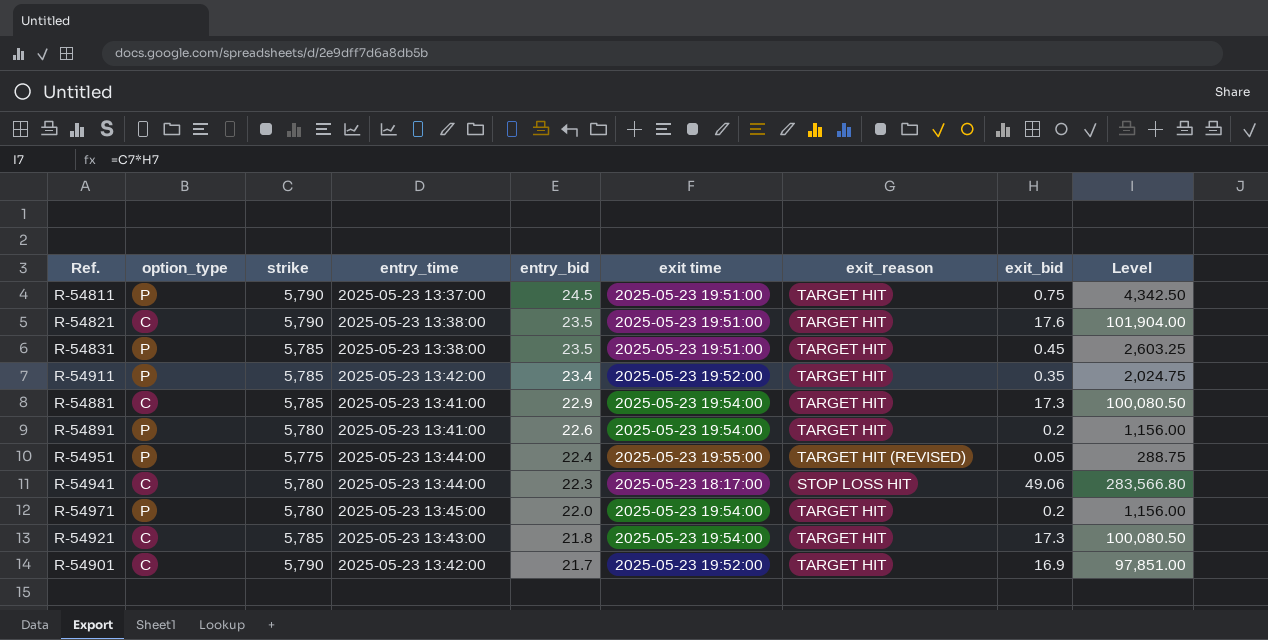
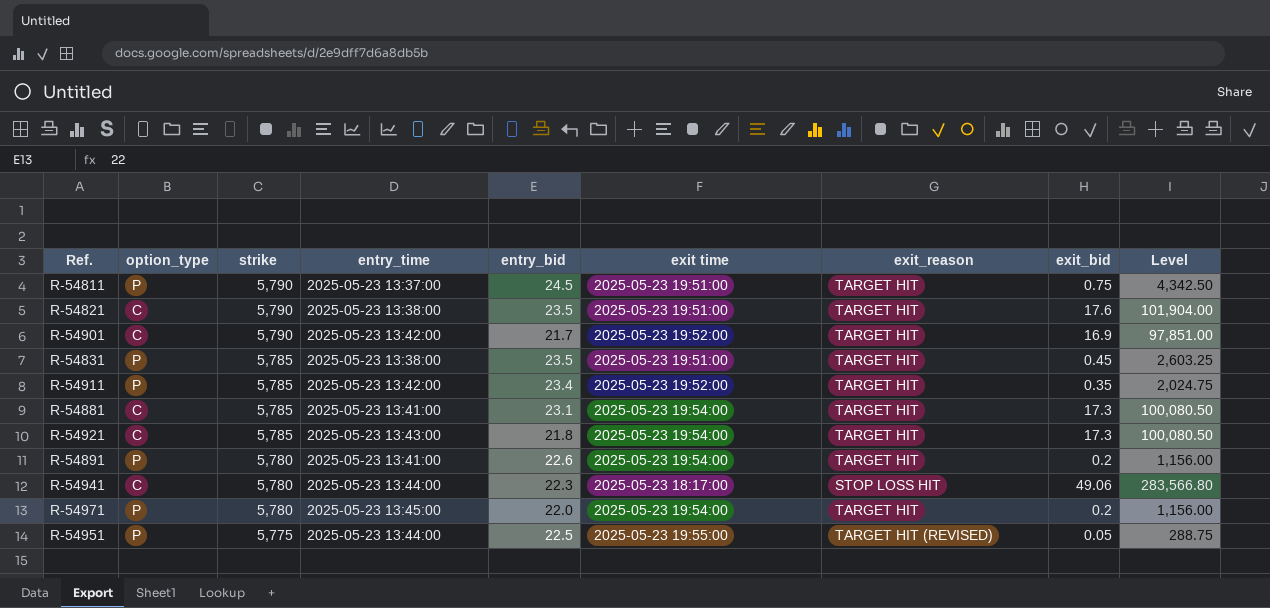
row order: entry_bid descending -> strike descending
R-54881 | entry_bid: 22.9 -> 23.1
R-54951 | entry_bid: 22.4 -> 22.5

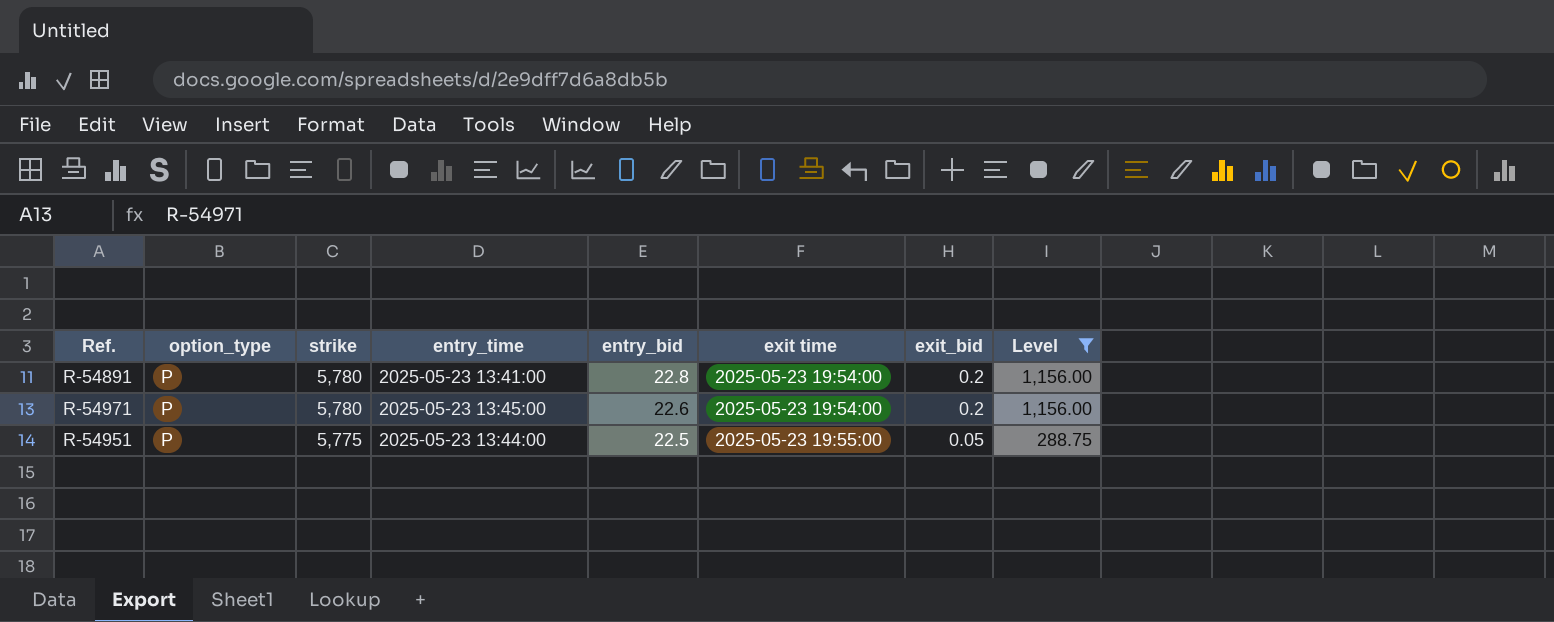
filter: none -> Level <= 1,156.00
column exit_reason | position: 7 -> none
R-54891 | entry_bid: 22.6 -> 22.8
R-54971 | entry_bid: 22.0 -> 22.6

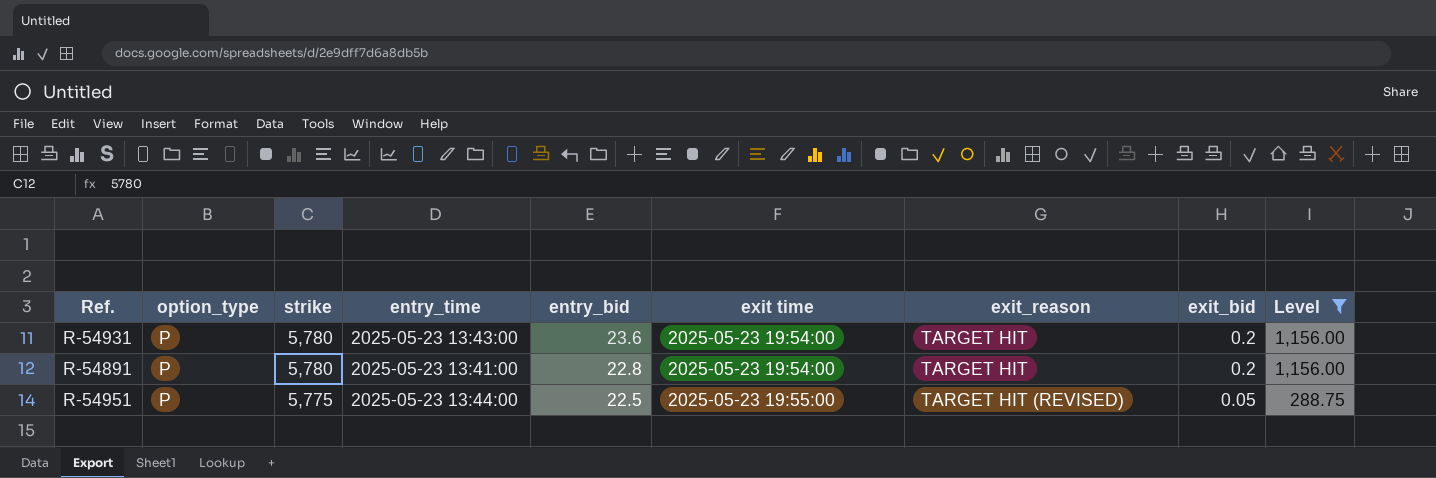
column exit_reason | position: none -> 7
row R-54971: P | 5,780 | 2025-05-23 13:45:00 | 22.6 | 2025-05-23 19:54:00 | 0.2 | 1,156.00 -> none
row R-54931: none -> P | 5,780 | 2025-05-23 13:43:00 | 23.6 | 2025-05-23 19:54:00 | TARGET HIT | 0.2 | 1,156.00

